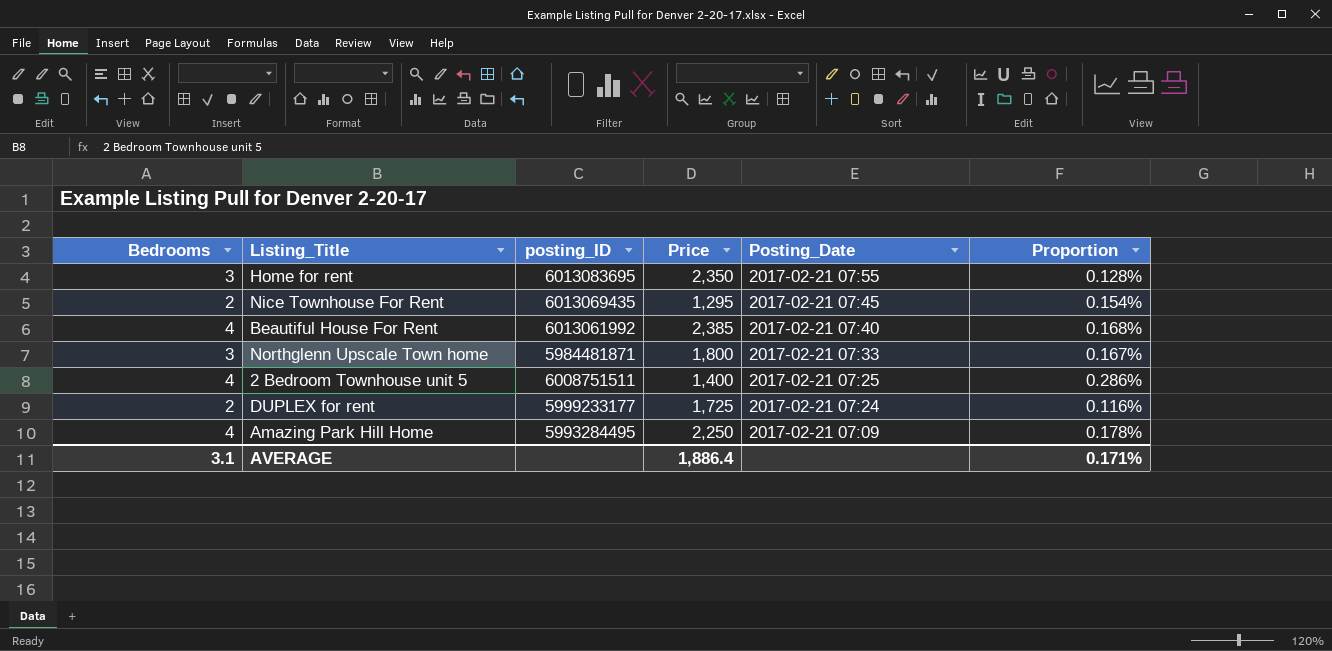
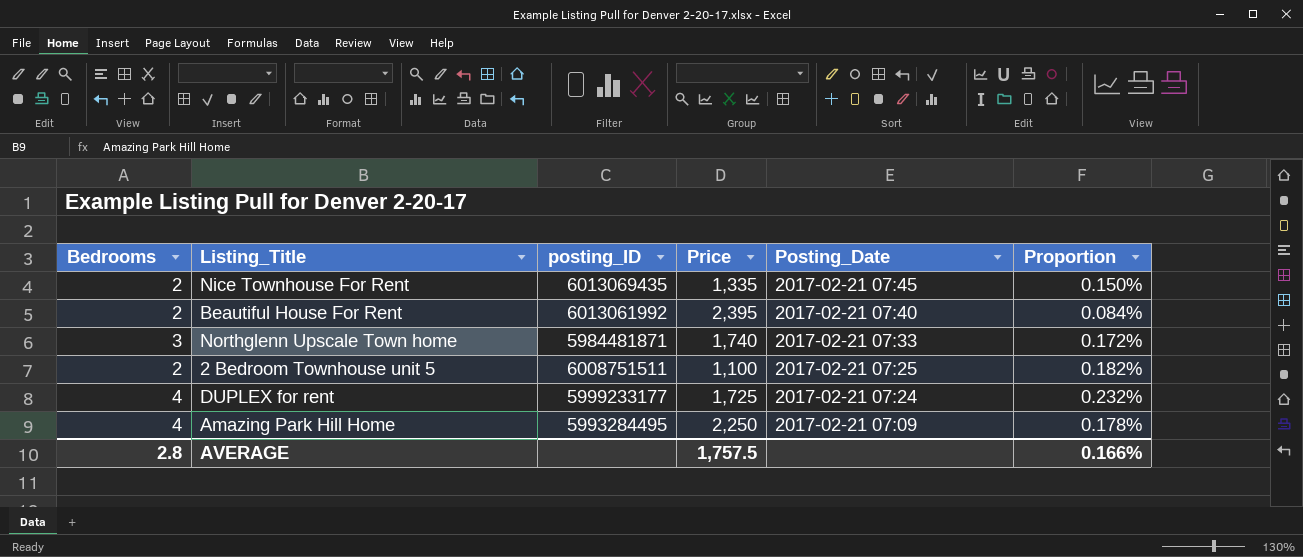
row Home for rent: 3 | 6013083695 | 2,350 | 2017-02-21 07:55 | 0.128% -> none
Nice Townhouse For Rent | Price: 1,295 -> 1,335
Nice Townhouse For Rent | Proportion: 0.154% -> 0.150%
Beautiful House For Rent | Bedrooms: 4 -> 2
Beautiful House For Rent | Price: 2,385 -> 2,395
Beautiful House For Rent | Proportion: 0.168% -> 0.084%
Northglenn Upscale Town home | Price: 1,800 -> 1,740
Northglenn Upscale Town home | Proportion: 0.167% -> 0.172%
2 Bedroom Townhouse unit 5 | Bedrooms: 4 -> 2
2 Bedroom Townhouse unit 5 | Price: 1,400 -> 1,100
2 Bedroom Townhouse unit 5 | Proportion: 0.286% -> 0.182%
DUPLEX for rent | Bedrooms: 2 -> 4
DUPLEX for rent | Proportion: 0.116% -> 0.232%
AVERAGE | Bedrooms: 3.1 -> 2.8
AVERAGE | Price: 1,886.4 -> 1,757.5
AVERAGE | Proportion: 0.171% -> 0.166%

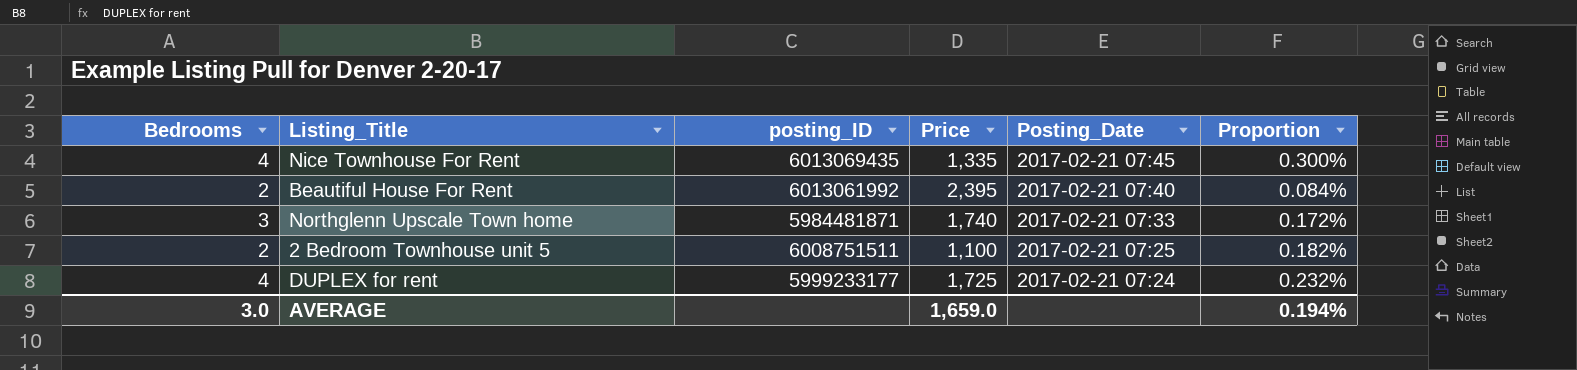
row Amazing Park Hill Home: 4 | 5993284495 | 2,250 | 2017-02-21 07:09 | 0.178% -> none
Nice Townhouse For Rent | Bedrooms: 2 -> 4
Nice Townhouse For Rent | Proportion: 0.150% -> 0.300%
AVERAGE | Bedrooms: 2.8 -> 3.0
AVERAGE | Price: 1,757.5 -> 1,659.0
AVERAGE | Proportion: 0.166% -> 0.194%

